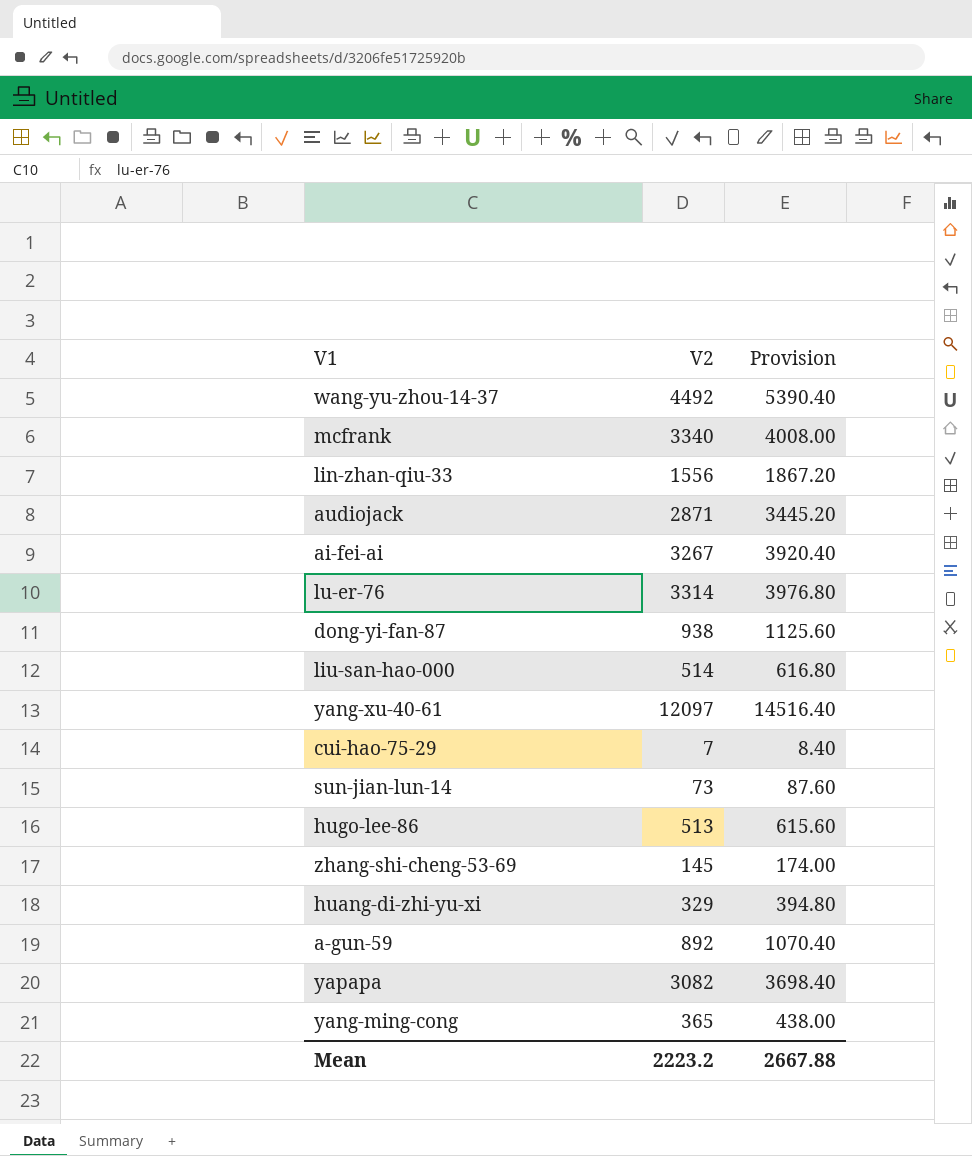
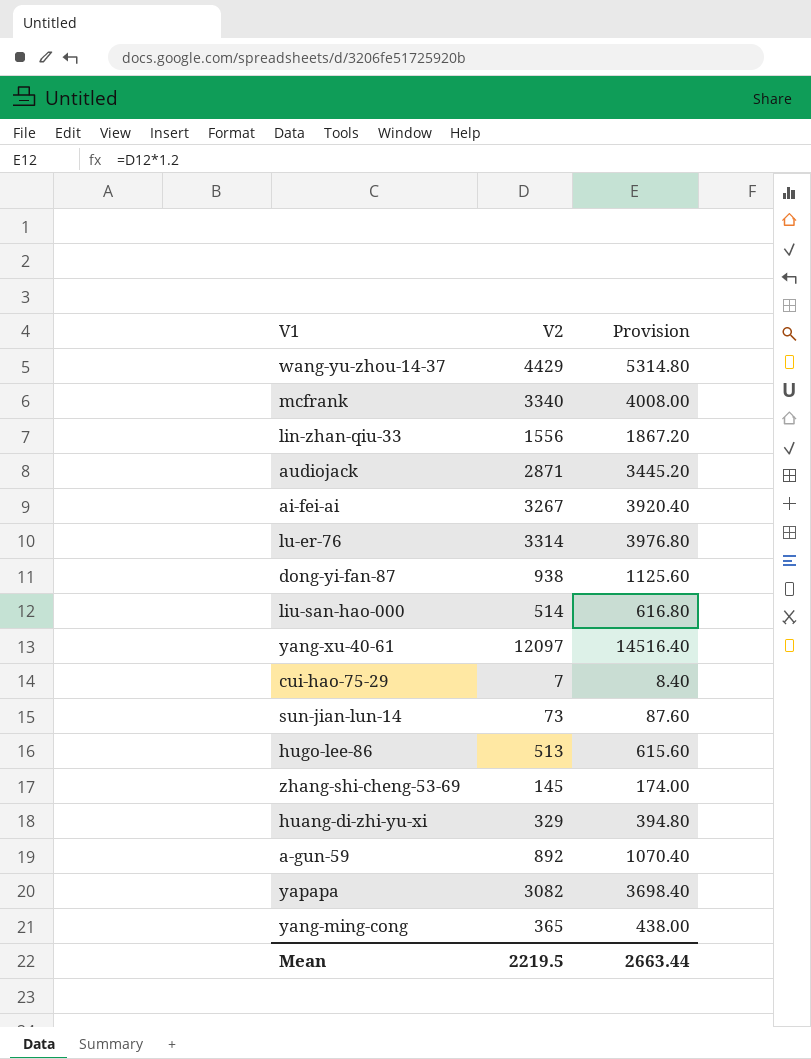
wang-yu-zhou-14-37 | V2: 4492 -> 4429
wang-yu-zhou-14-37 | Provision: 5390.40 -> 5314.80
Mean | V2: 2223.2 -> 2219.5
Mean | Provision: 2667.88 -> 2663.44

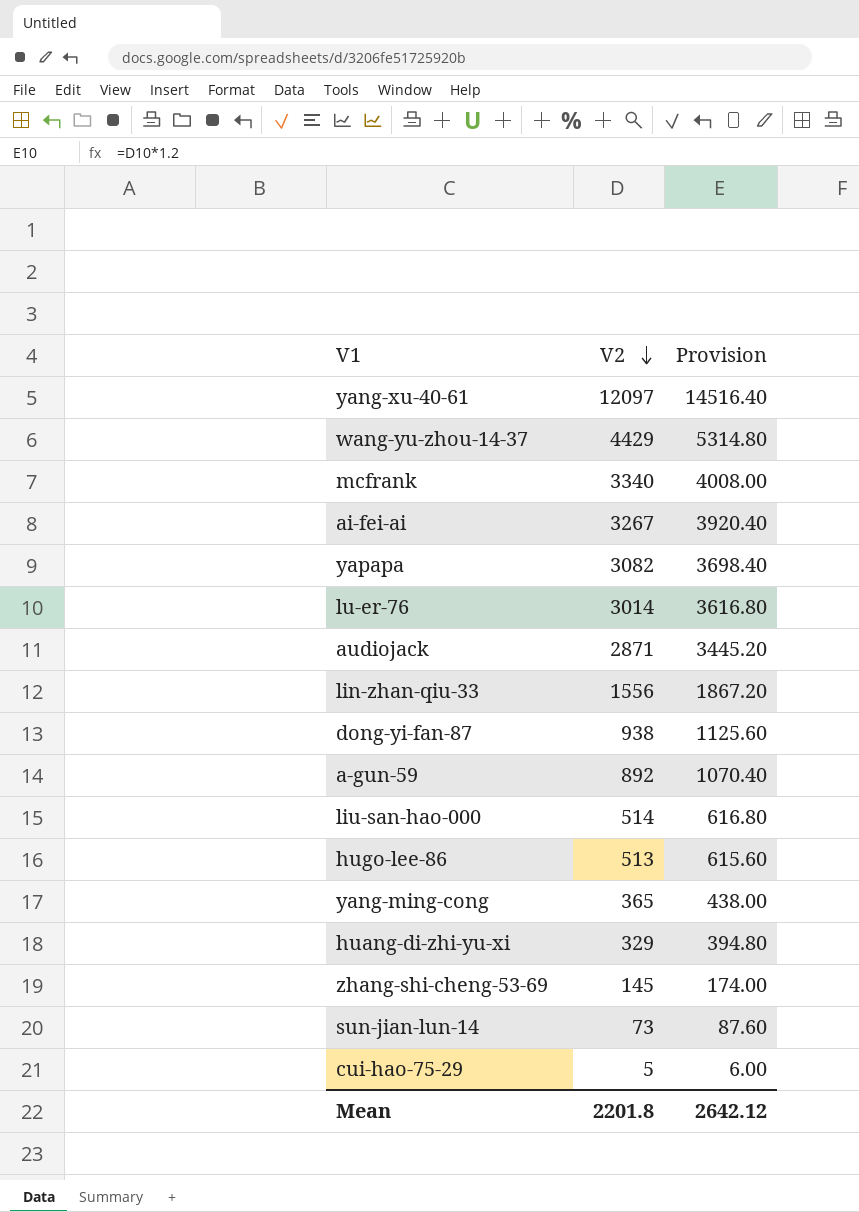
row order: none -> V2 descending
lu-er-76 | V2: 3314 -> 3014
lu-er-76 | Provision: 3976.80 -> 3616.80
cui-hao-75-29 | V2: 7 -> 5
cui-hao-75-29 | Provision: 8.40 -> 6.00
Mean | V2: 2219.5 -> 2201.8
Mean | Provision: 2663.44 -> 2642.12

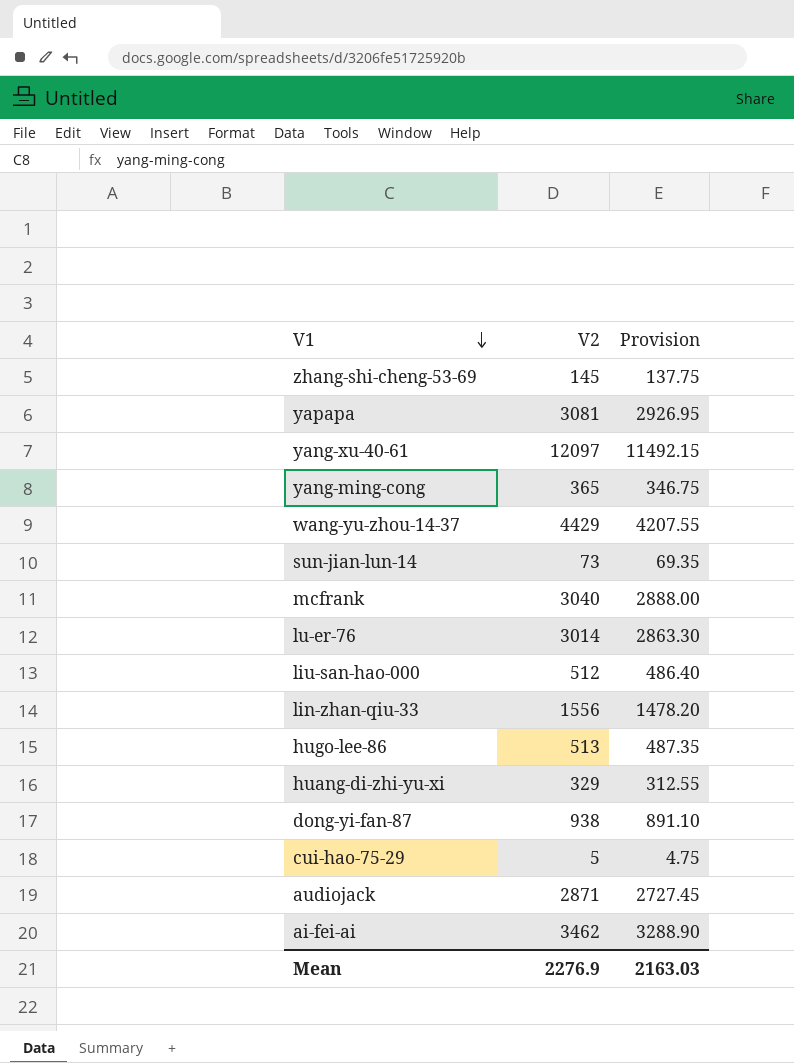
row order: V2 descending -> V1 descending
column Provision | formula: [V2] * 1.2 -> [V2] * 0.95
row a-gun-59: 892 | 1070.40 -> none
yapapa | V2: 3082 -> 3081
mcfrank | V2: 3340 -> 3040
liu-san-hao-000 | V2: 514 -> 512
ai-fei-ai | V2: 3267 -> 3462
Mean | V2: 2201.8 -> 2276.9
Mean | Provision: 2642.12 -> 2163.03

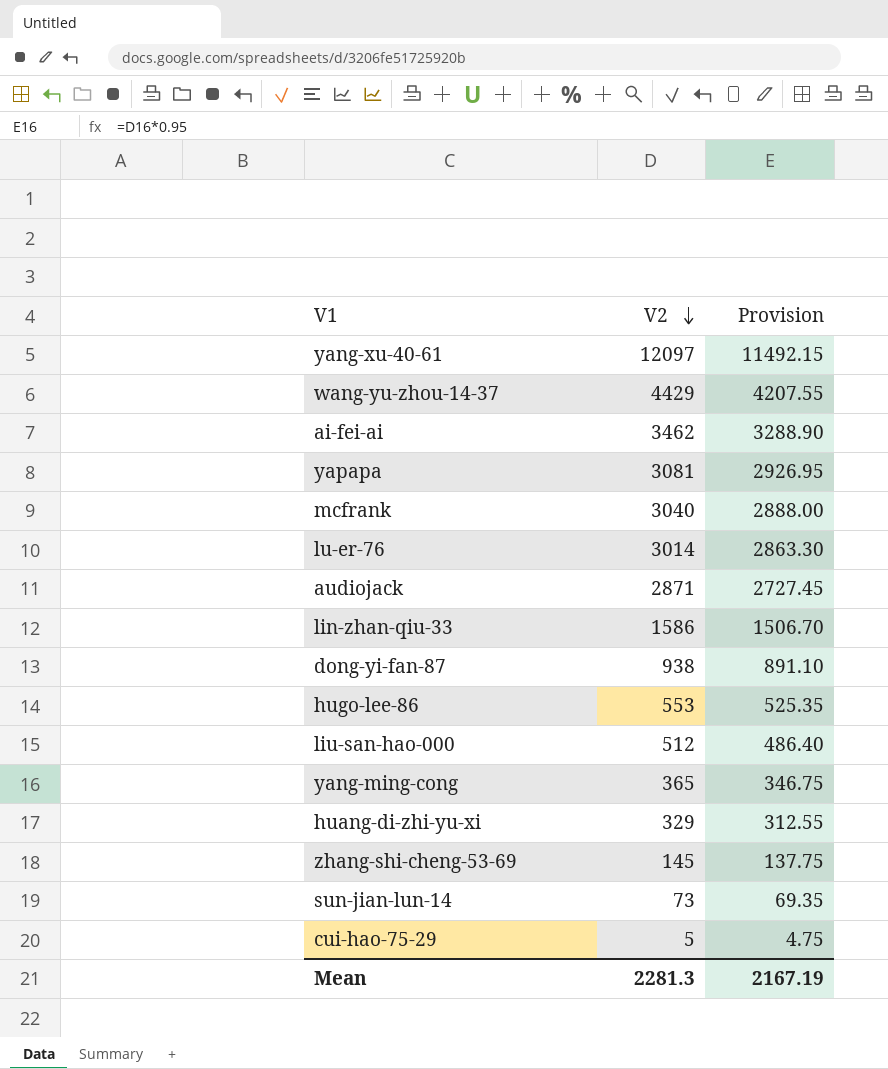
row order: V1 descending -> V2 descending
lin-zhan-qiu-33 | V2: 1556 -> 1586
lin-zhan-qiu-33 | Provision: 1478.20 -> 1506.70
hugo-lee-86 | V2: 513 -> 553
hugo-lee-86 | Provision: 487.35 -> 525.35
Mean | V2: 2276.9 -> 2281.3
Mean | Provision: 2163.03 -> 2167.19

